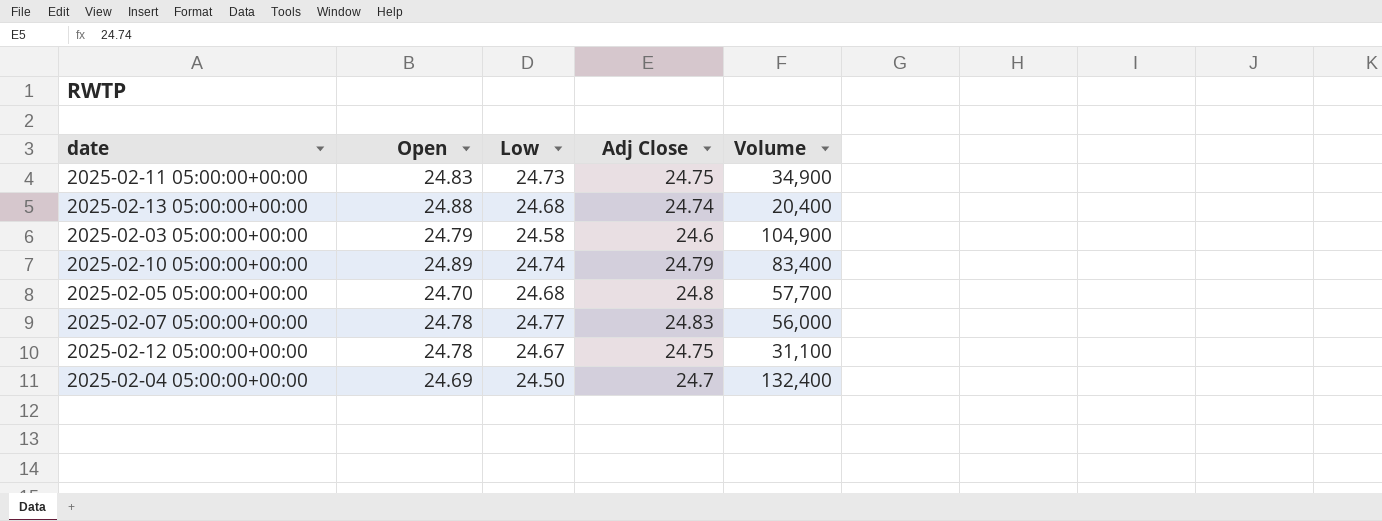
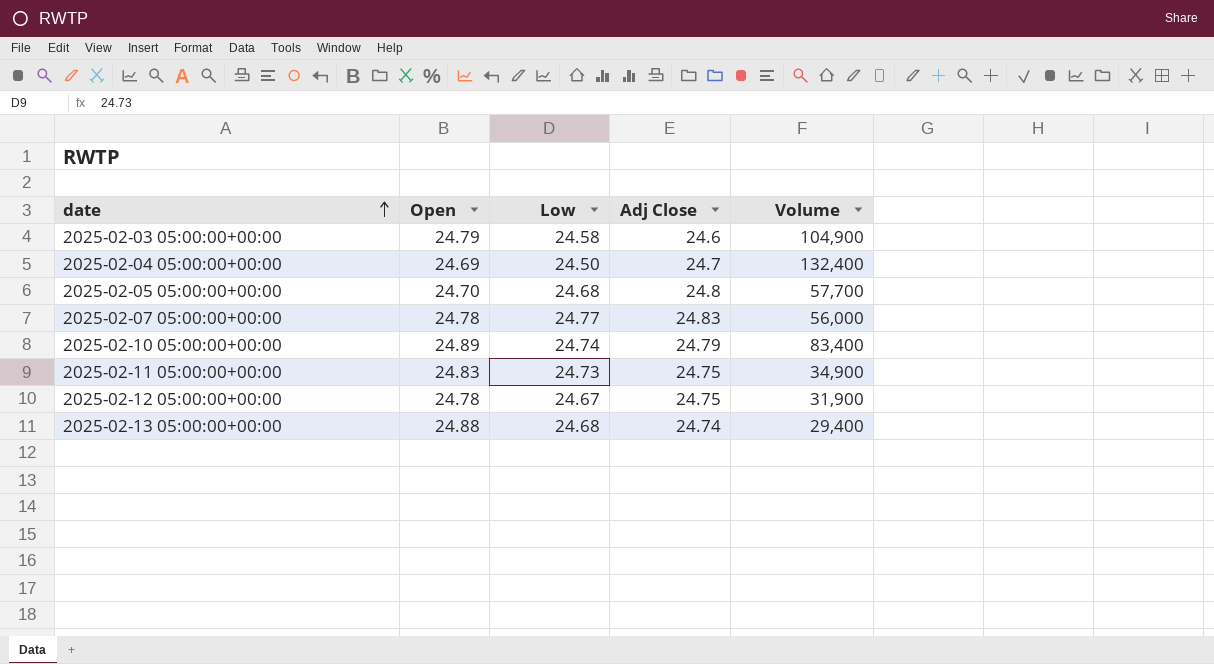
row order: none -> date ascending
2025-02-12 05:00:00+00:00 | Volume: 31,100 -> 31,900
2025-02-13 05:00:00+00:00 | Volume: 20,400 -> 29,400

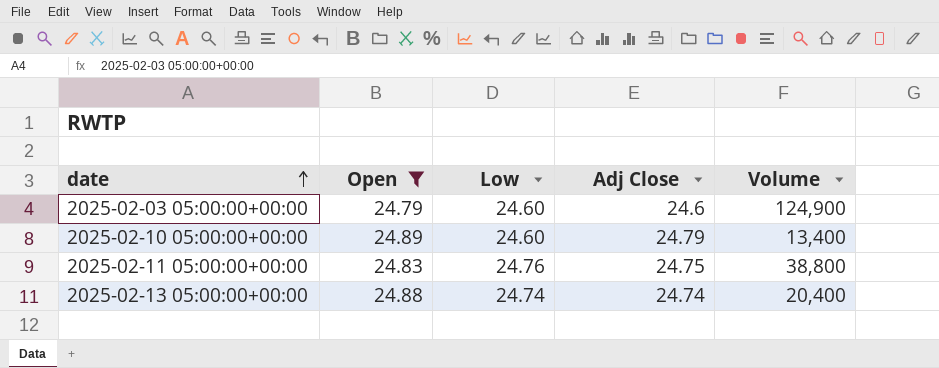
filter: none -> Open >= 24.79
2025-02-03 05:00:00+00:00 | Low: 24.58 -> 24.60
2025-02-03 05:00:00+00:00 | Volume: 104,900 -> 124,900
2025-02-10 05:00:00+00:00 | Low: 24.74 -> 24.60
2025-02-10 05:00:00+00:00 | Volume: 83,400 -> 13,400
2025-02-11 05:00:00+00:00 | Low: 24.73 -> 24.76
2025-02-11 05:00:00+00:00 | Volume: 34,900 -> 38,800
2025-02-13 05:00:00+00:00 | Low: 24.68 -> 24.74
2025-02-13 05:00:00+00:00 | Volume: 29,400 -> 20,400

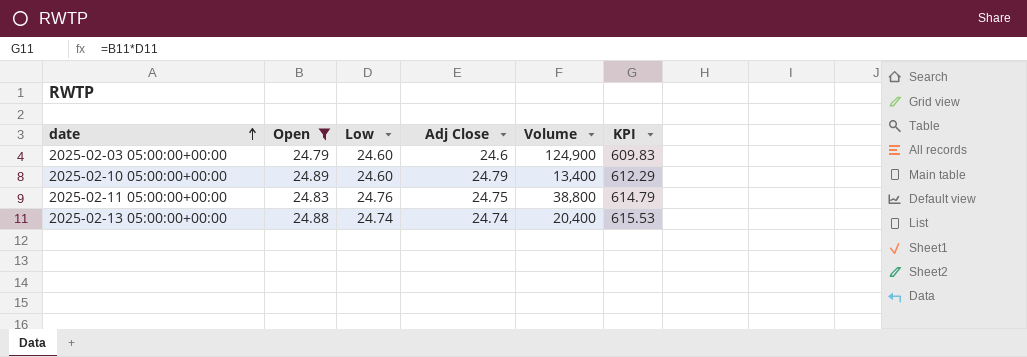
column KPI | formula: none -> [Open] * [Low]

